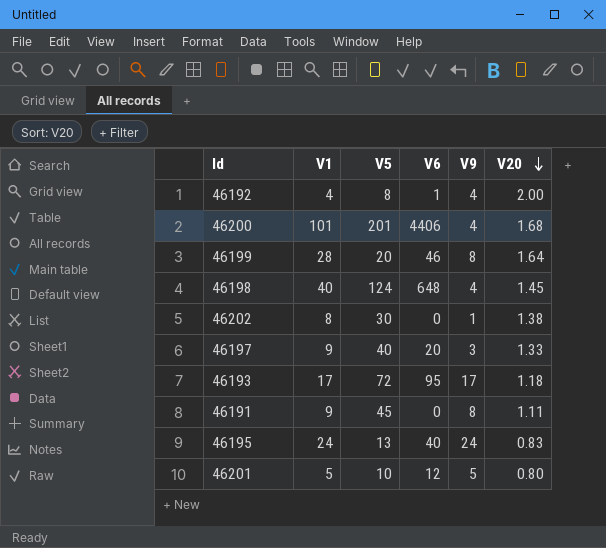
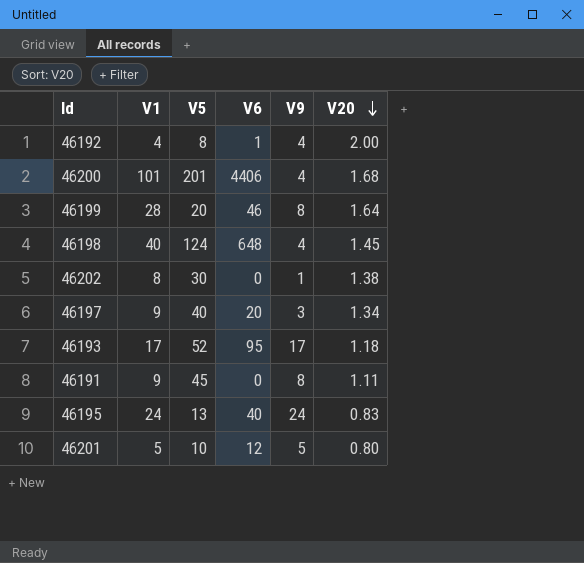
46197 | V20: 1.33 -> 1.34
46193 | V5: 72 -> 52

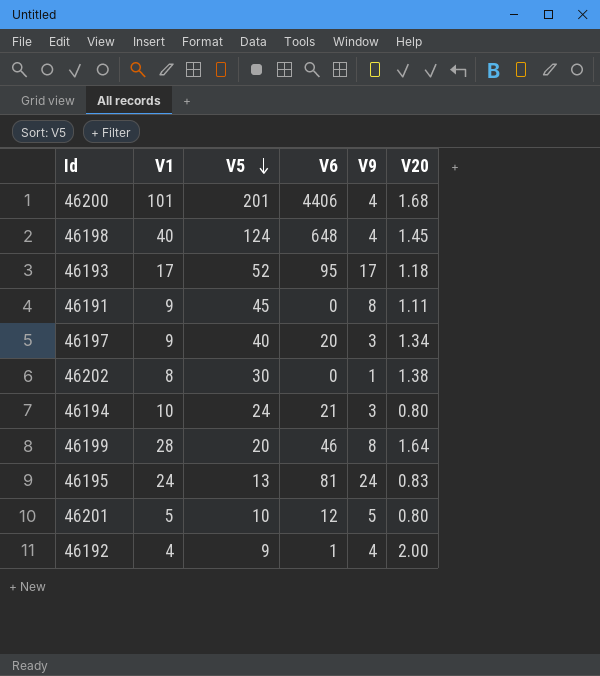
row order: V20 descending -> V5 descending
row 46194: none -> 10 | 24 | 21 | 3 | 0.80
46195 | V6: 40 -> 81
46192 | V5: 8 -> 9

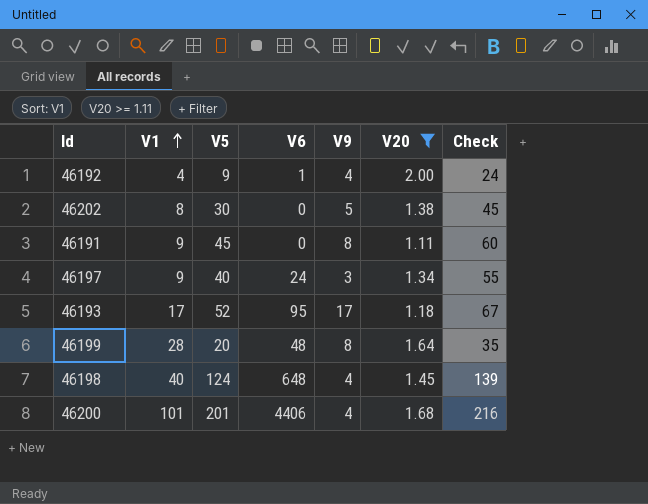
filter: none -> V20 >= 1.11
row order: V5 descending -> V1 ascending
column Check | formula: none -> [V5] + 15
46202 | V9: 1 -> 5
46197 | V6: 20 -> 24
46199 | V6: 46 -> 48

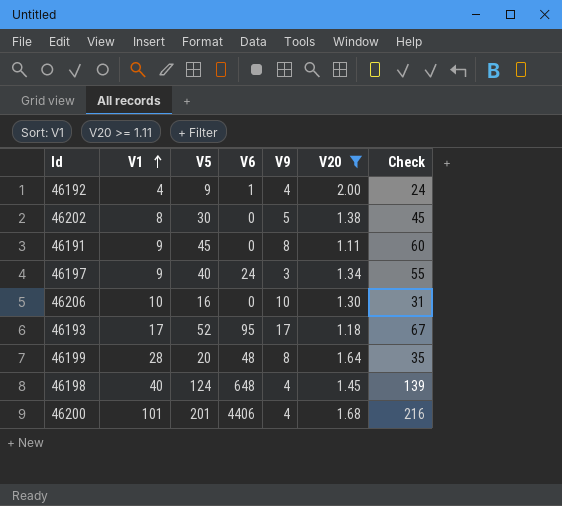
row 46206: none -> 10 | 16 | 0 | 10 | 1.30 | 31

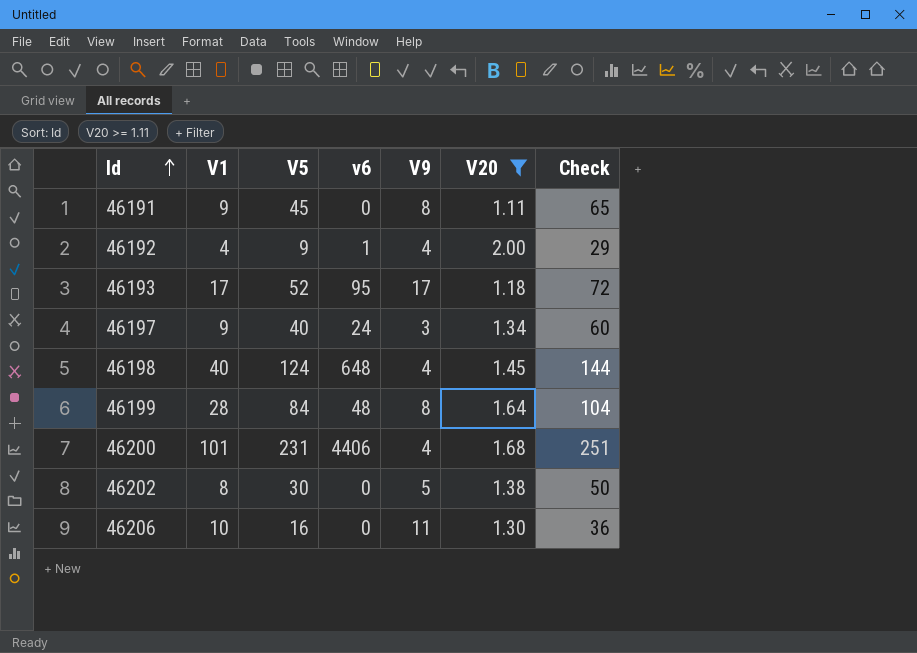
row order: V1 ascending -> Id ascending
column name: V6 -> v6
column Check | formula: [V5] + 15 -> [V5] + 20
46199 | V5: 20 -> 84
46200 | V5: 201 -> 231
46206 | V9: 10 -> 11

